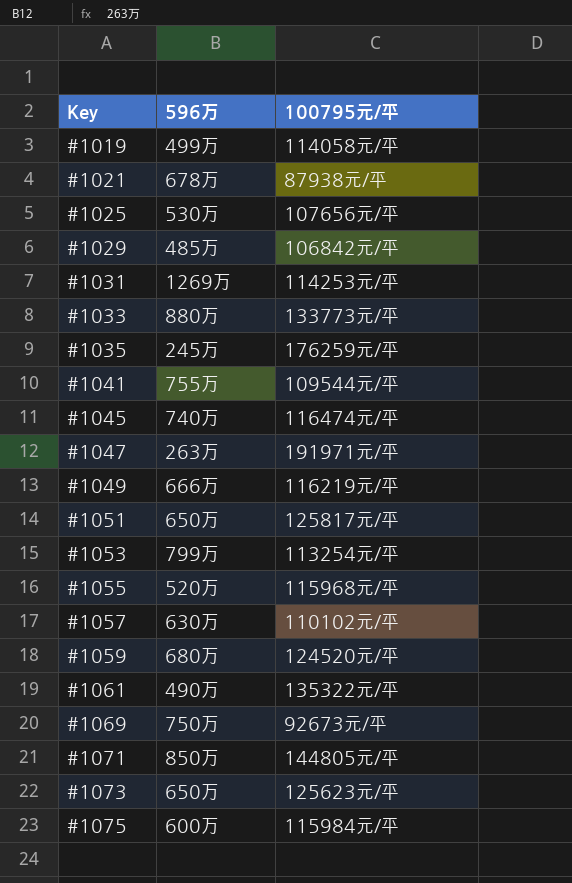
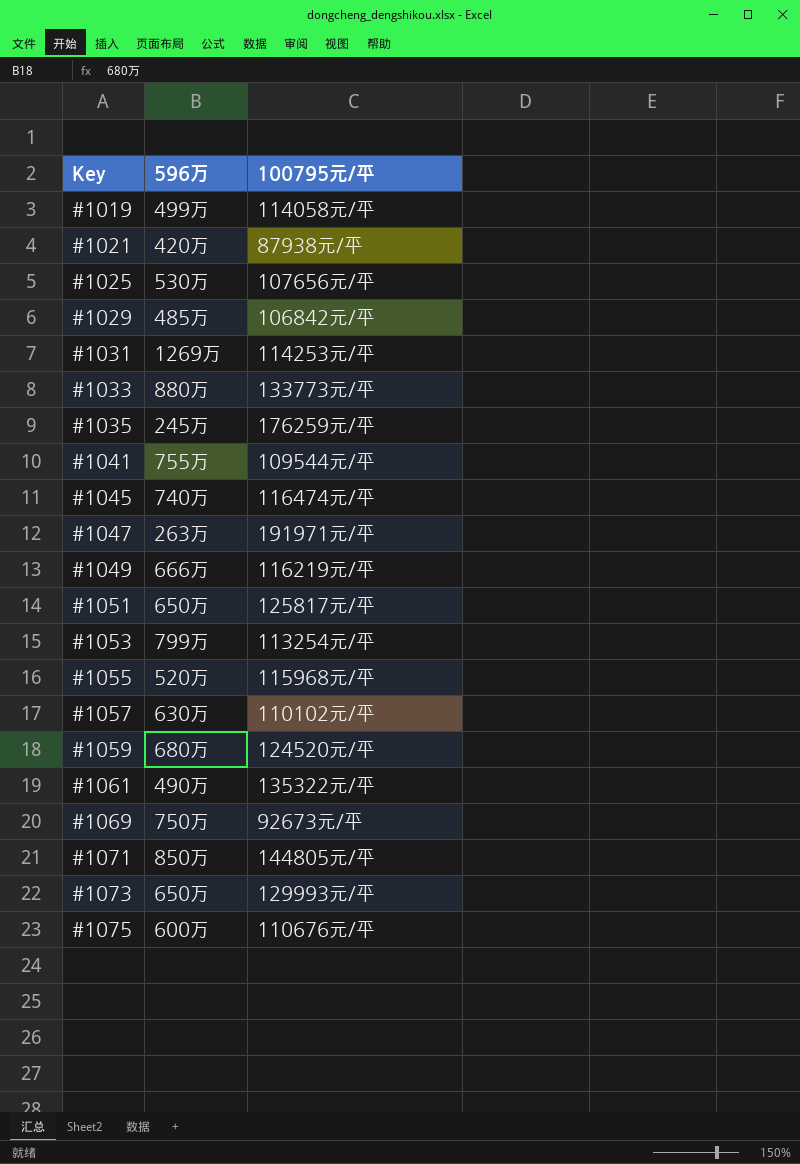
#1021 | 596万: 678万 -> 420万
#1073 | 100795元/平: 125623元/平 -> 129993元/平
#1075 | 100795元/平: 115984元/平 -> 110676元/平

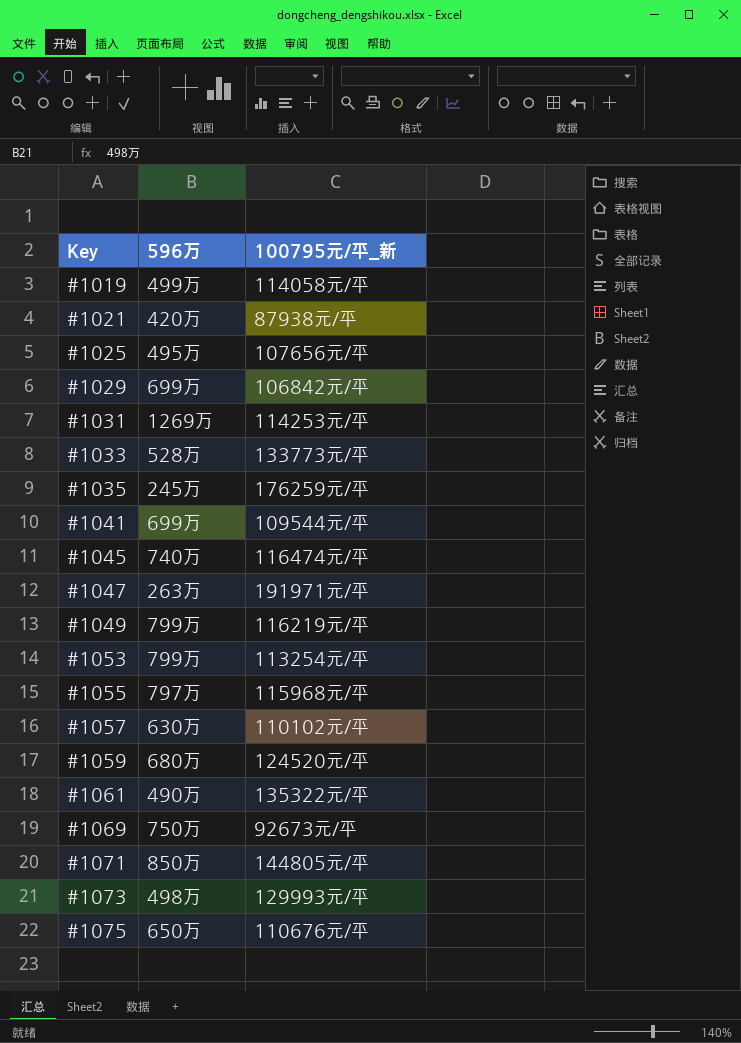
column name: 100795元/平 -> 100795元/平_新
row #1051: 650万 | 125817元/平 -> none
#1025 | 596万: 530万 -> 495万
#1029 | 596万: 485万 -> 699万
#1033 | 596万: 880万 -> 528万
#1041 | 596万: 755万 -> 699万
#1049 | 596万: 666万 -> 799万
#1055 | 596万: 520万 -> 797万
#1073 | 596万: 650万 -> 498万
#1075 | 596万: 600万 -> 650万

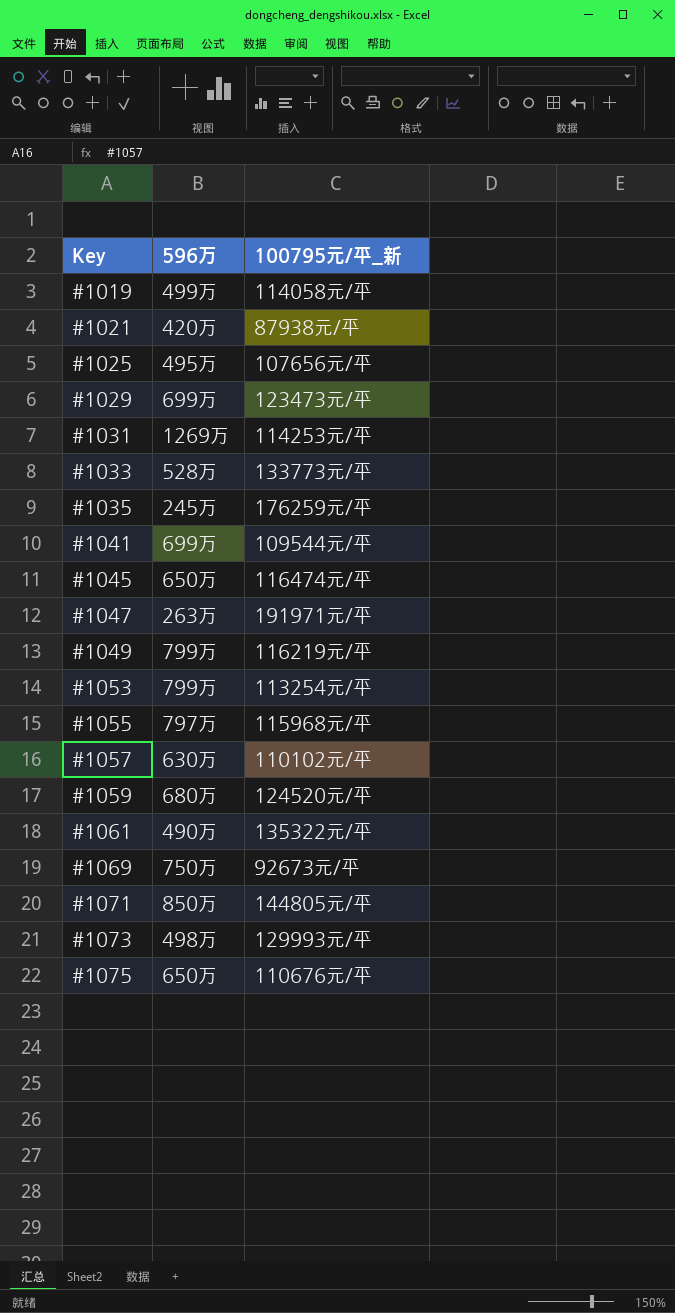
#1029 | 100795元/平_新: 106842元/平 -> 123473元/平
#1045 | 596万: 740万 -> 650万

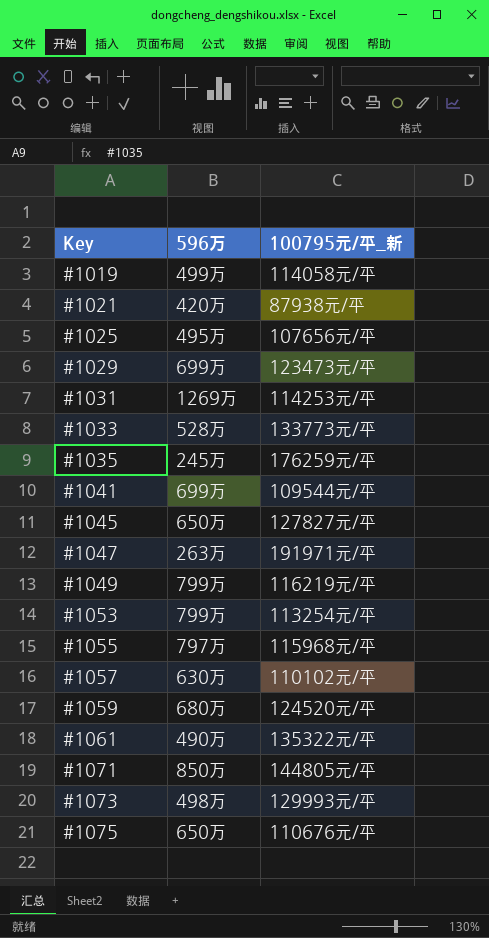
row #1069: 750万 | 92673元/平 -> none
#1045 | 100795元/平_新: 116474元/平 -> 127827元/平

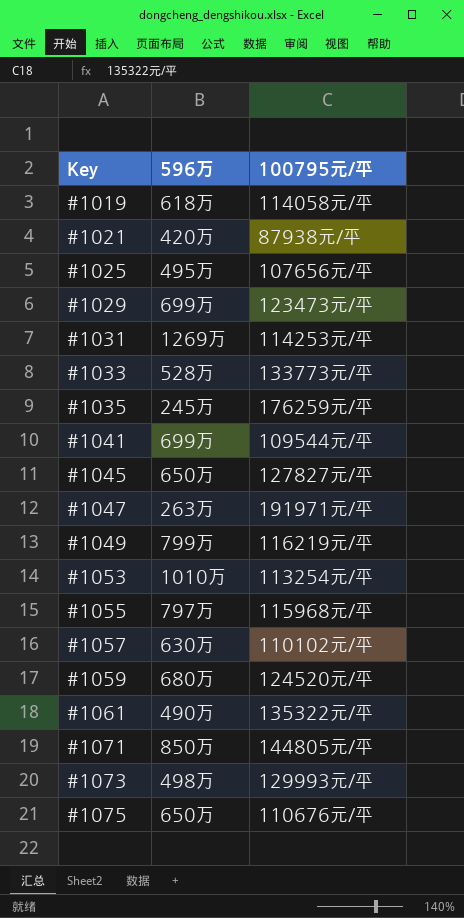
column name: 100795元/平_新 -> 100795元/平
#1019 | 596万: 499万 -> 618万
#1053 | 596万: 799万 -> 1010万

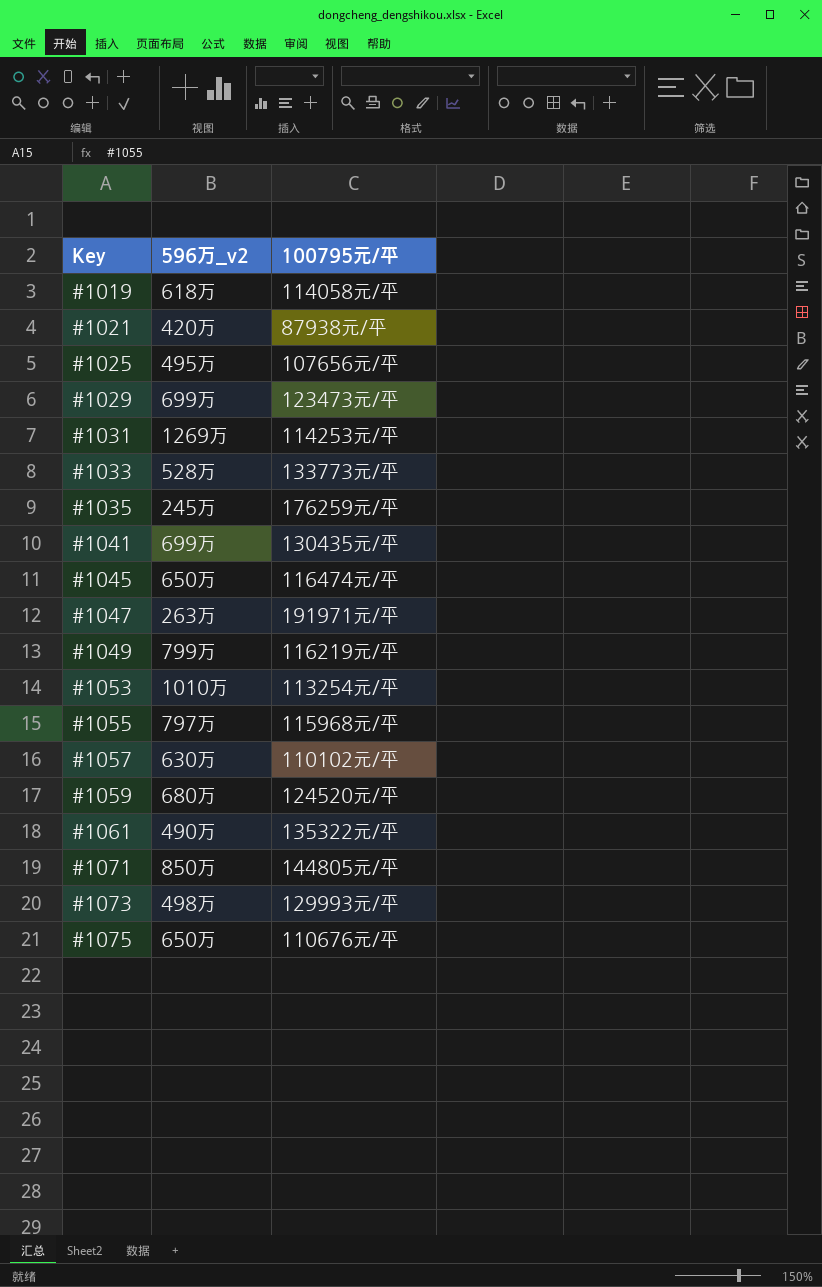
column name: 596万 -> 596万_v2
#1041 | 100795元/平: 109544元/平 -> 130435元/平
#1045 | 100795元/平: 127827元/平 -> 116474元/平

